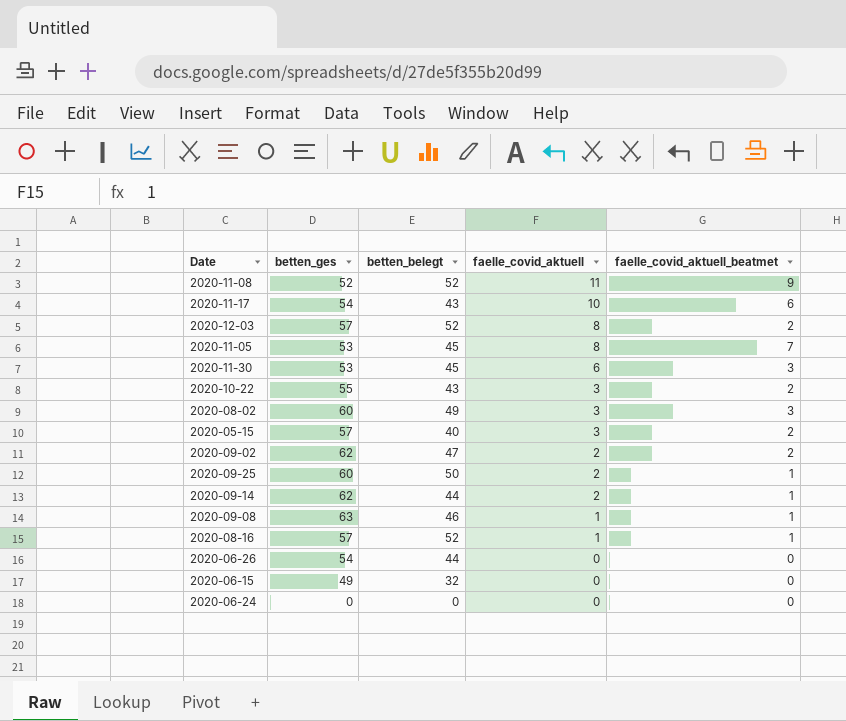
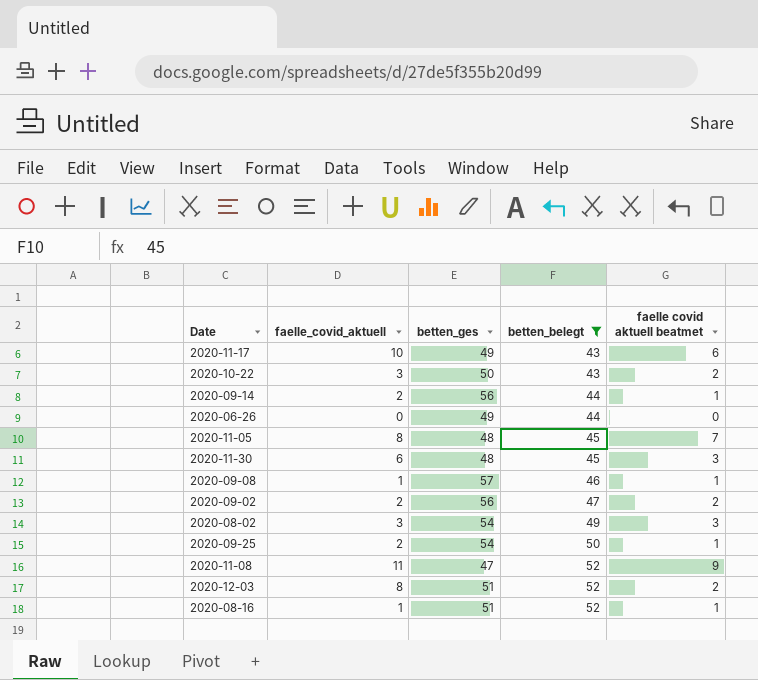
filter: none -> betten_belegt >= 43
row order: faelle_covid_aktuell descending -> betten_belegt ascending
column faelle_covid_aktuell | position: 4 -> 2
column name: faelle_covid_aktuell_beatmet -> faelle covid aktuell beatmet
2020-11-17 | betten_ges: 54 -> 49
2020-10-22 | betten_ges: 55 -> 50
2020-09-14 | betten_ges: 62 -> 56
2020-06-26 | betten_ges: 54 -> 49
2020-11-05 | betten_ges: 53 -> 48
2020-11-30 | betten_ges: 53 -> 48
2020-09-08 | betten_ges: 63 -> 57
2020-09-02 | betten_ges: 62 -> 56
2020-08-02 | betten_ges: 60 -> 54
2020-09-25 | betten_ges: 60 -> 54
2020-11-08 | betten_ges: 52 -> 47
2020-12-03 | betten_ges: 57 -> 51
2020-08-16 | betten_ges: 57 -> 51

